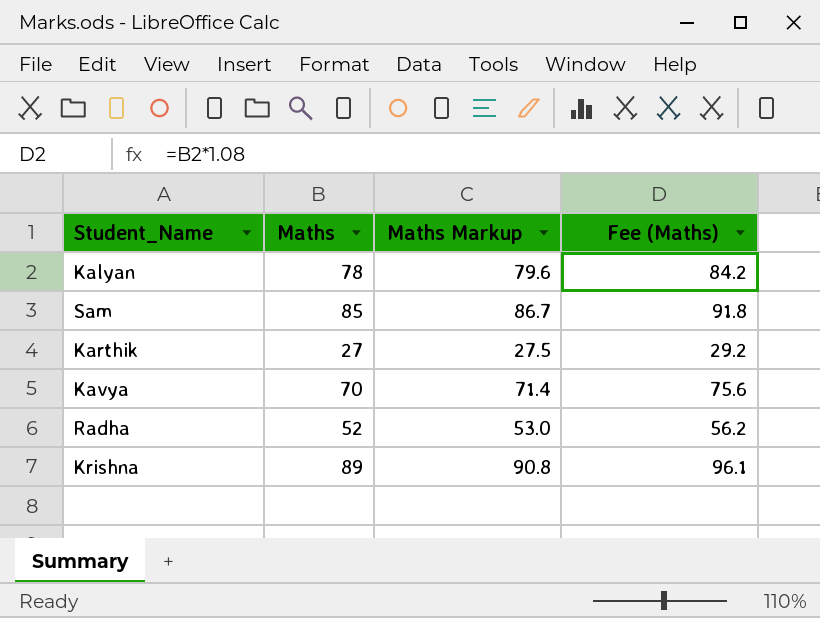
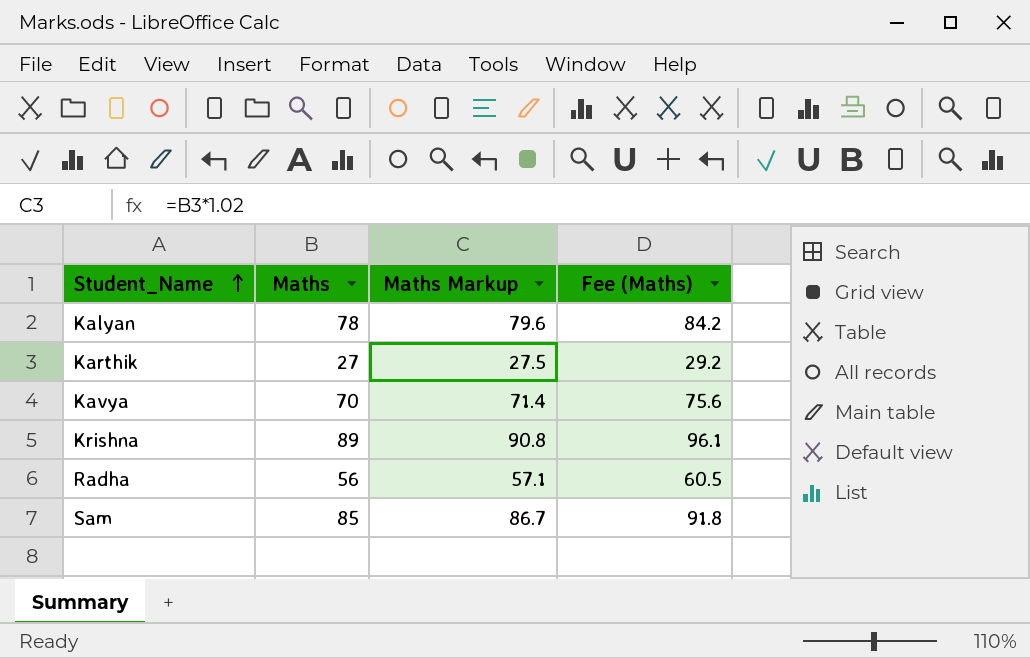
row order: none -> Student_Name ascending
Radha | Maths: 52 -> 56
Radha | Maths Markup: 53.0 -> 57.1
Radha | Fee (Maths): 56.2 -> 60.5

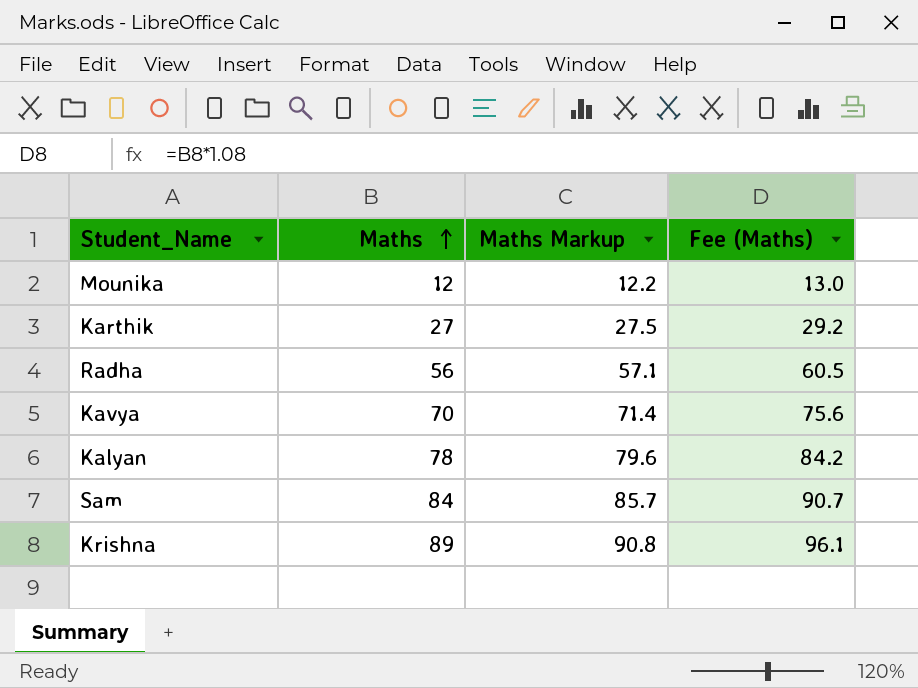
row order: Student_Name ascending -> Maths ascending
row Mounika: none -> 12 | 12.2 | 13.0
Sam | Maths: 85 -> 84
Sam | Maths Markup: 86.7 -> 85.7
Sam | Fee (Maths): 91.8 -> 90.7

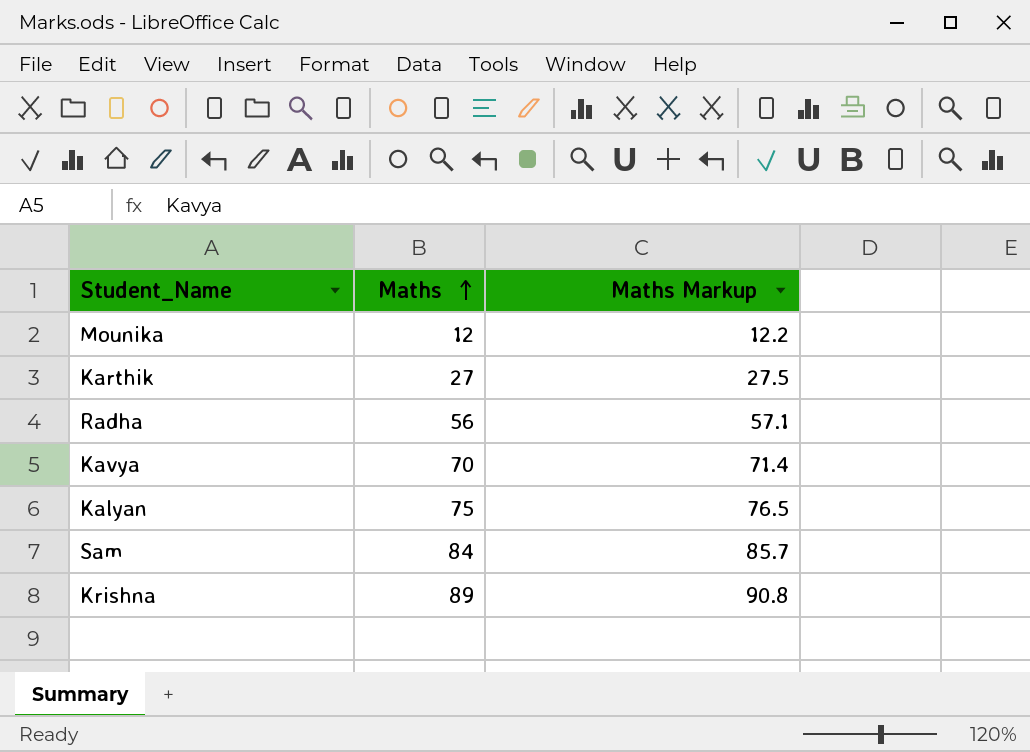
column Fee (Maths) | formula: [Maths] * 1.08 -> none
Kalyan | Maths: 78 -> 75
Kalyan | Maths Markup: 79.6 -> 76.5

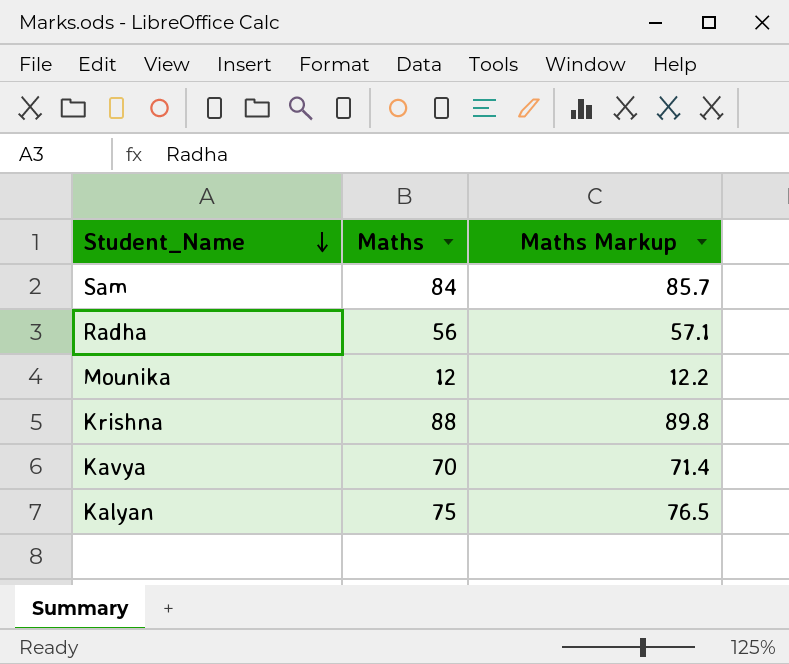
row order: Maths ascending -> Student_Name descending
row Karthik: 27 | 27.5 -> none
Krishna | Maths: 89 -> 88
Krishna | Maths Markup: 90.8 -> 89.8

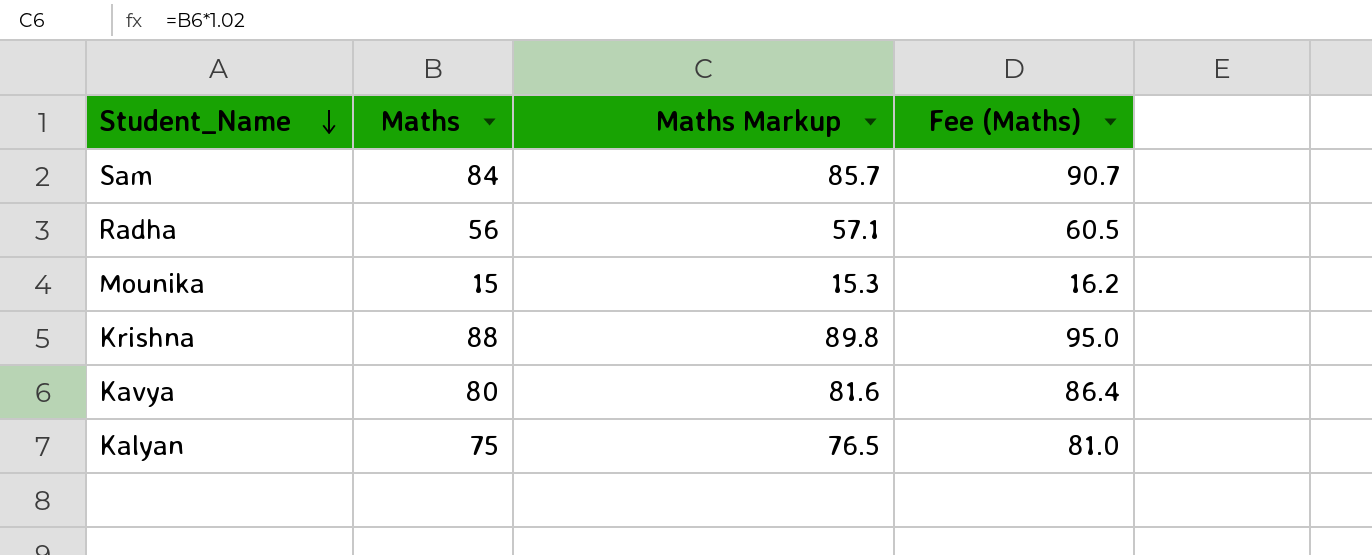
column Fee (Maths) | formula: none -> [Maths] * 1.08
Mounika | Maths: 12 -> 15
Mounika | Maths Markup: 12.2 -> 15.3
Kavya | Maths: 70 -> 80
Kavya | Maths Markup: 71.4 -> 81.6

